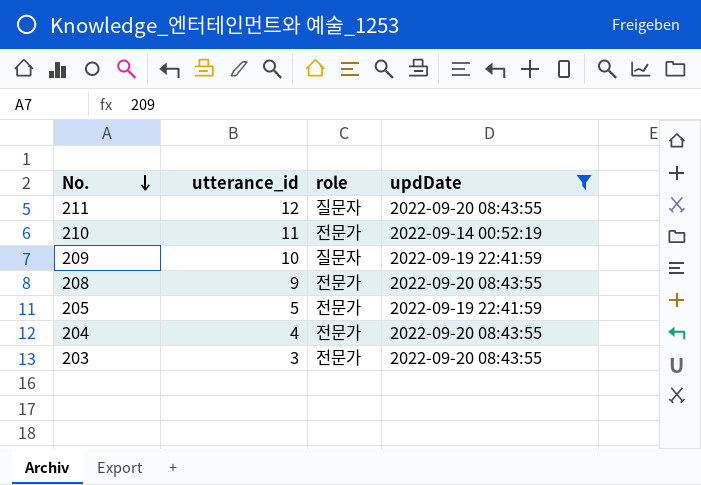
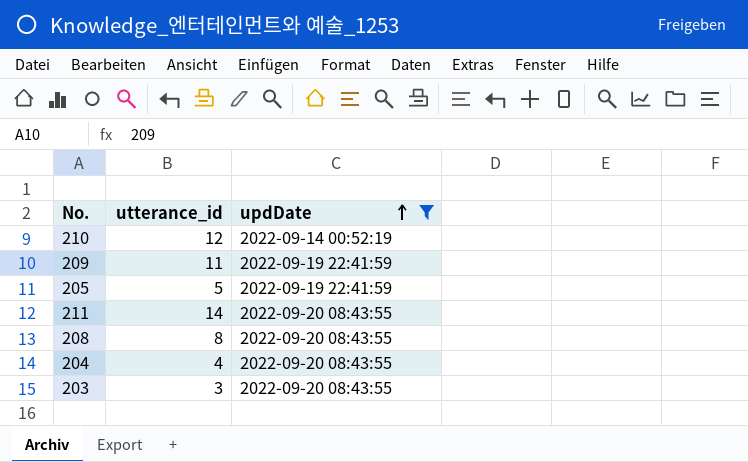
row order: No. descending -> updDate ascending
column role | position: 3 -> none
210 | utterance_id: 11 -> 12
209 | utterance_id: 10 -> 11
211 | utterance_id: 12 -> 14
208 | utterance_id: 9 -> 8

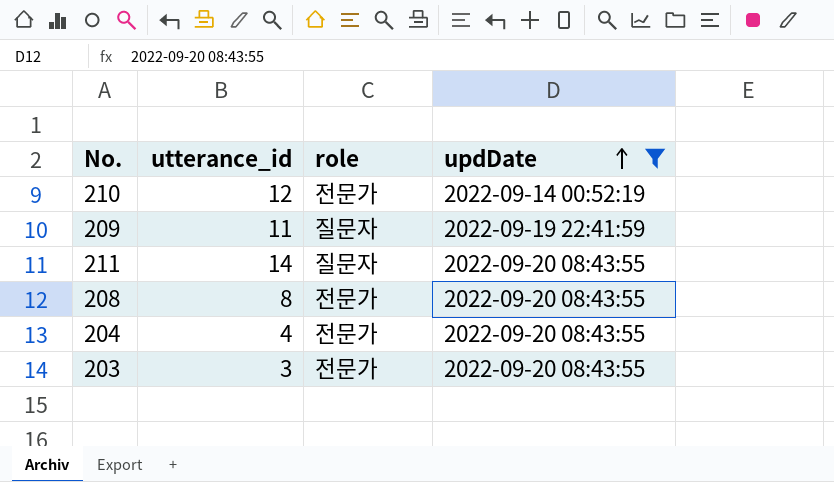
column role | position: none -> 3
row 205: 5 | 2022-09-19 22:41:59 -> none

